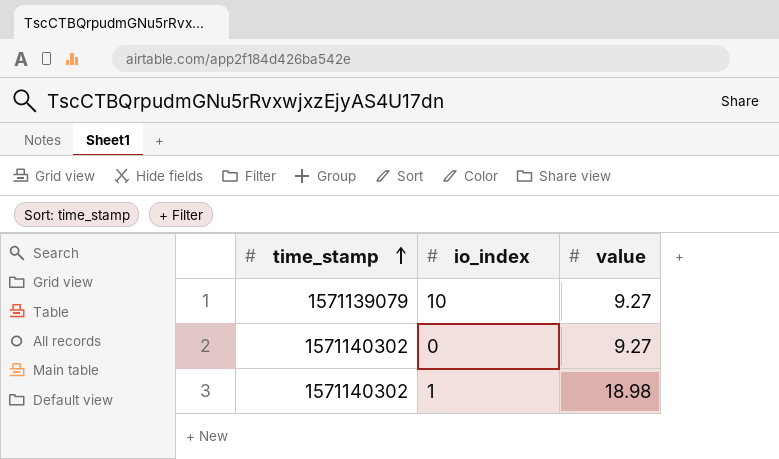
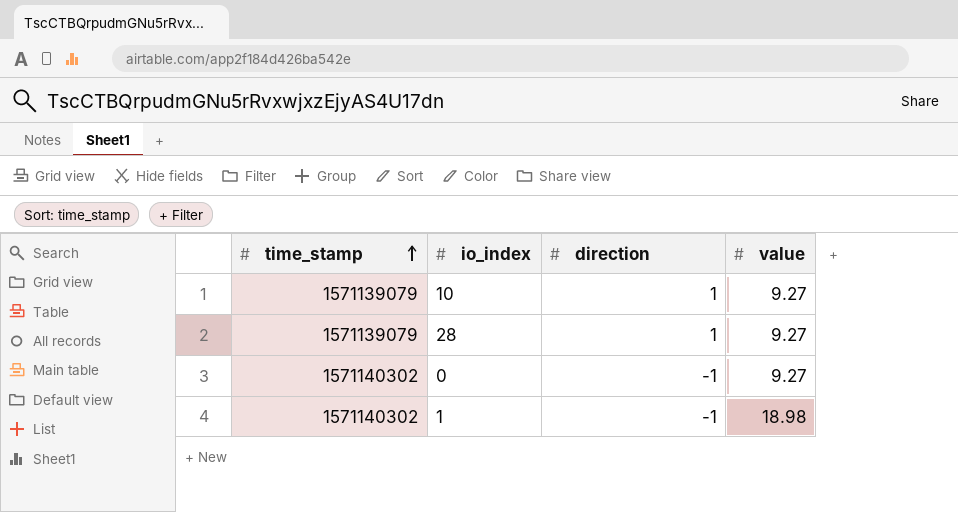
column direction | position: none -> 3
row 28: none -> 1571139079 | 1 | 9.27

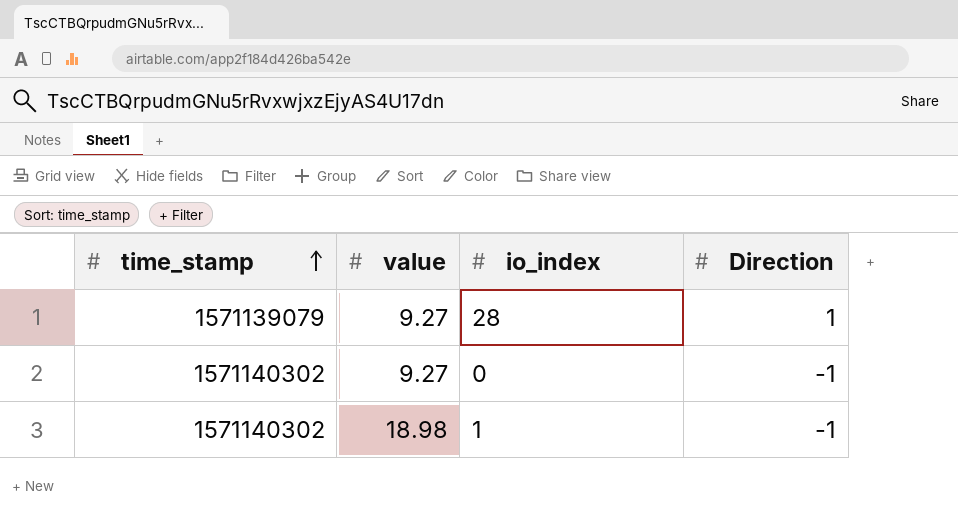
column value | position: 4 -> 2
column name: direction -> Direction
row 10: 1571139079 | 1 | 9.27 -> none

